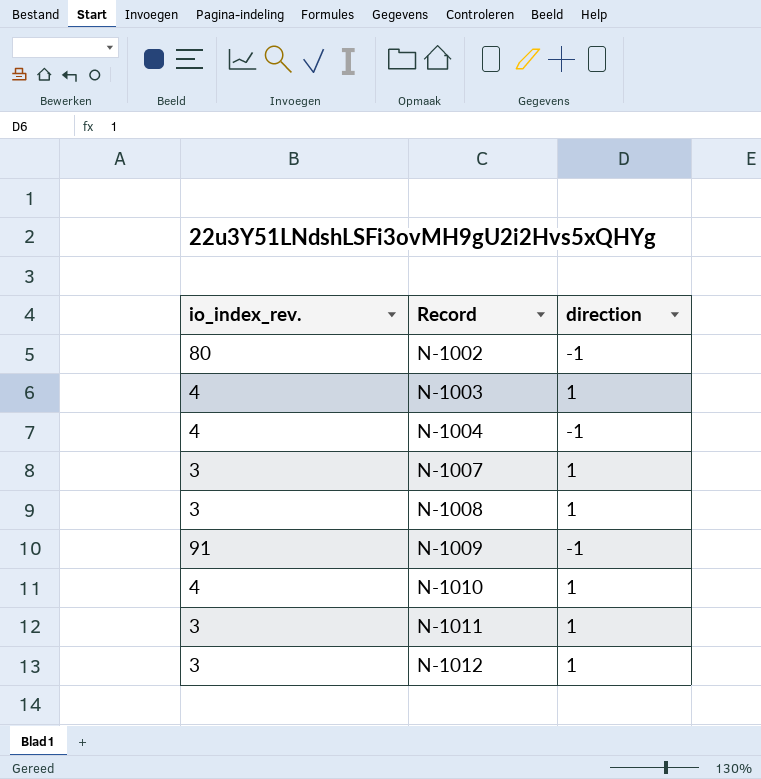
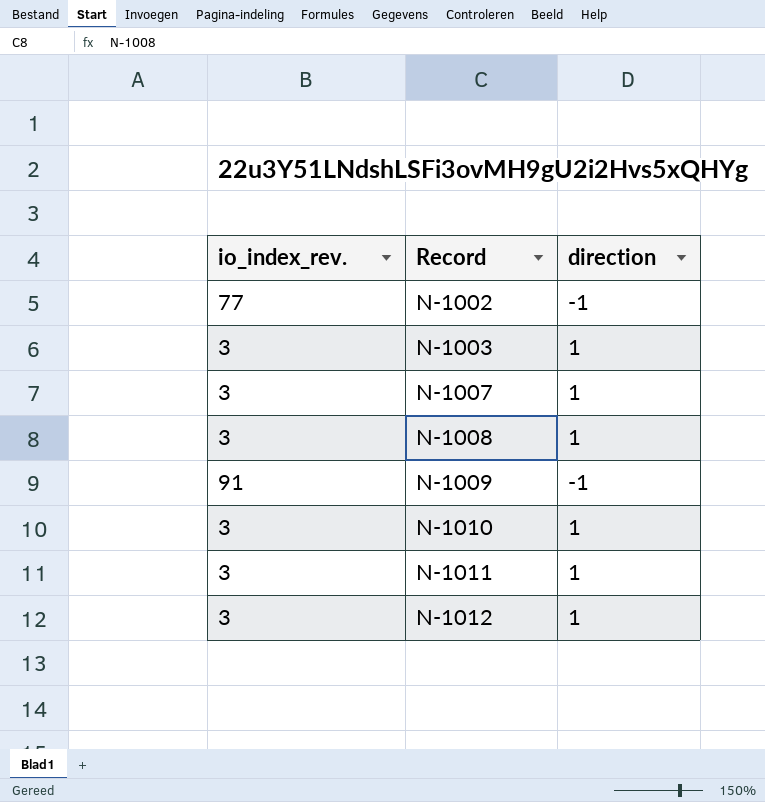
row N-1004: 4 | -1 -> none
N-1002 | io_index_rev.: 80 -> 77
N-1003 | io_index_rev.: 4 -> 3
N-1010 | io_index_rev.: 4 -> 3

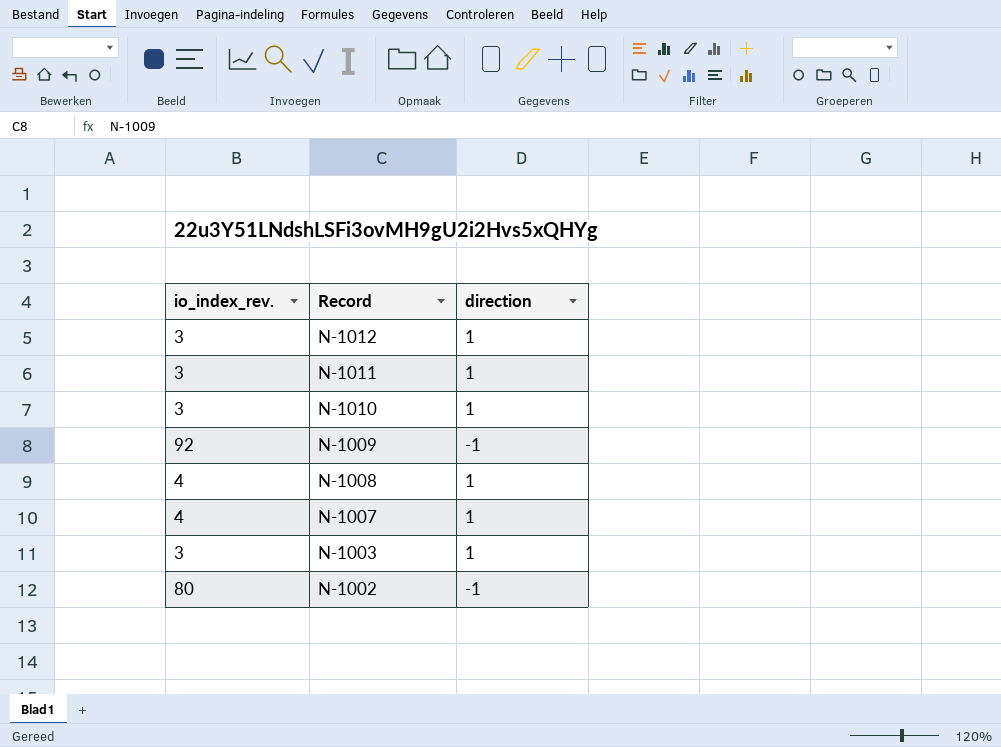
row order: Record ascending -> Record descending
N-1009 | io_index_rev.: 91 -> 92
N-1008 | io_index_rev.: 3 -> 4
N-1007 | io_index_rev.: 3 -> 4
N-1002 | io_index_rev.: 77 -> 80

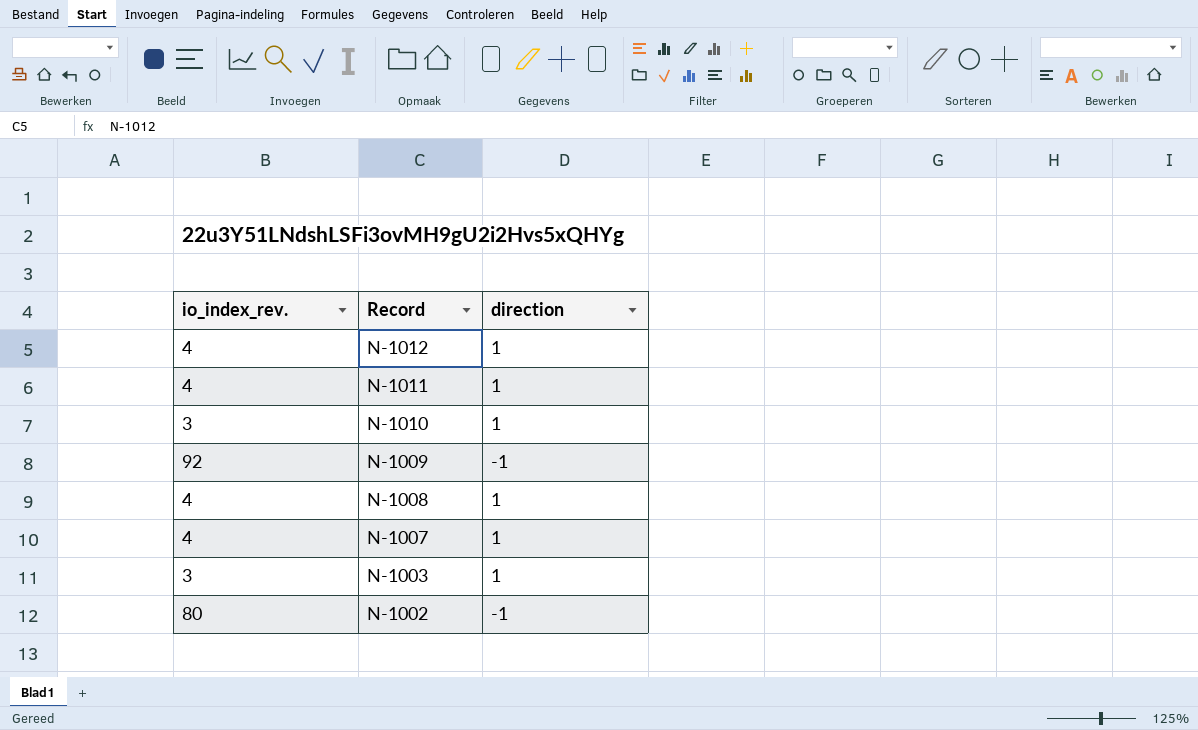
N-1012 | io_index_rev.: 3 -> 4
N-1011 | io_index_rev.: 3 -> 4

